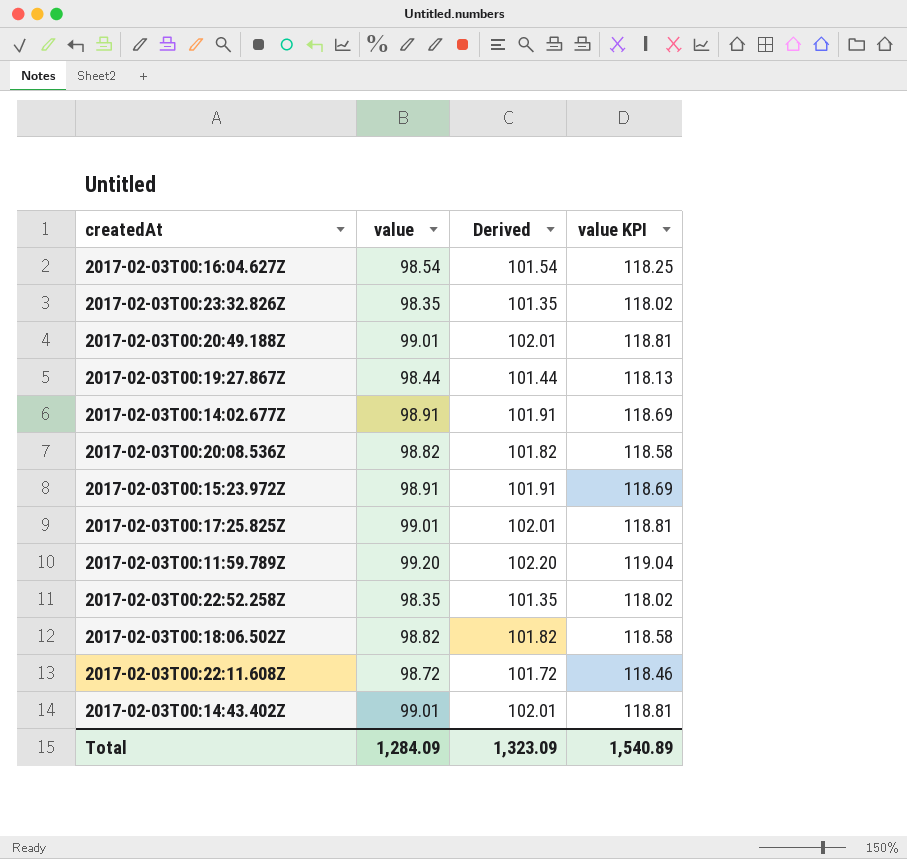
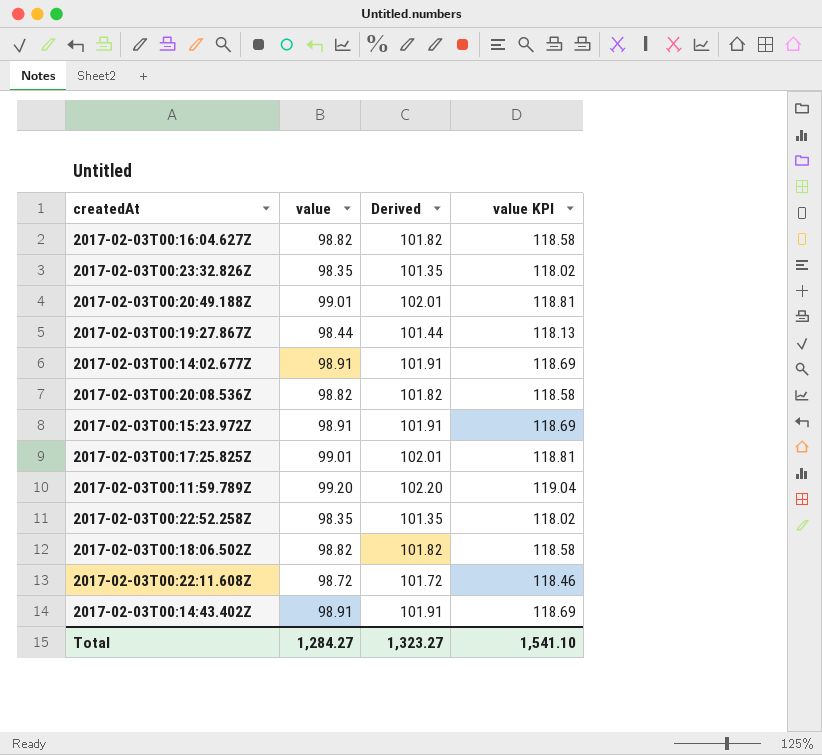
2017-02-03T00:16:04.627Z | value: 98.54 -> 98.82
2017-02-03T00:16:04.627Z | Derived: 101.54 -> 101.82
2017-02-03T00:16:04.627Z | value KPI: 118.25 -> 118.58
2017-02-03T00:14:43.402Z | value: 99.01 -> 98.91
2017-02-03T00:14:43.402Z | Derived: 102.01 -> 101.91
2017-02-03T00:14:43.402Z | value KPI: 118.81 -> 118.69
Total | value: 1,284.09 -> 1,284.27
Total | Derived: 1,323.09 -> 1,323.27
Total | value KPI: 1,540.89 -> 1,541.10

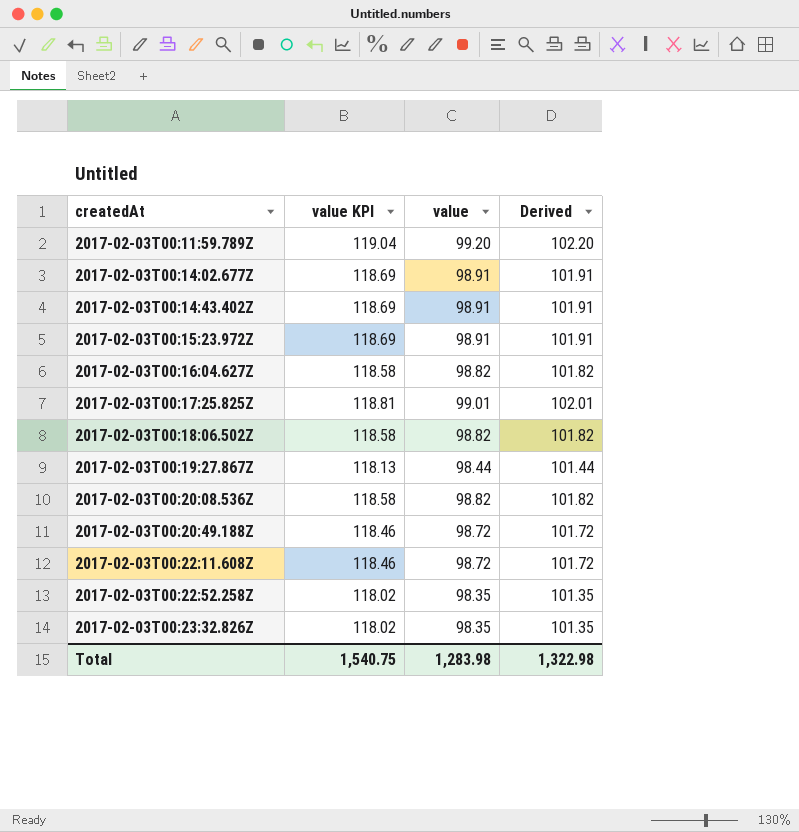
row order: none -> createdAt ascending
column value KPI | position: 4 -> 2
2017-02-03T00:20:49.188Z | value KPI: 118.81 -> 118.46
2017-02-03T00:20:49.188Z | value: 99.01 -> 98.72
2017-02-03T00:20:49.188Z | Derived: 102.01 -> 101.72
Total | value KPI: 1,541.10 -> 1,540.75
Total | value: 1,284.27 -> 1,283.98
Total | Derived: 1,323.27 -> 1,322.98

